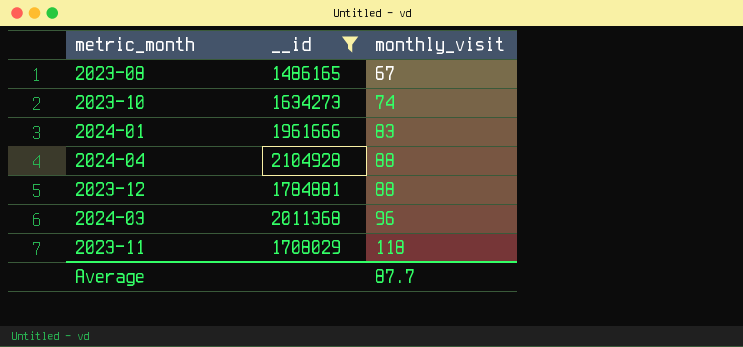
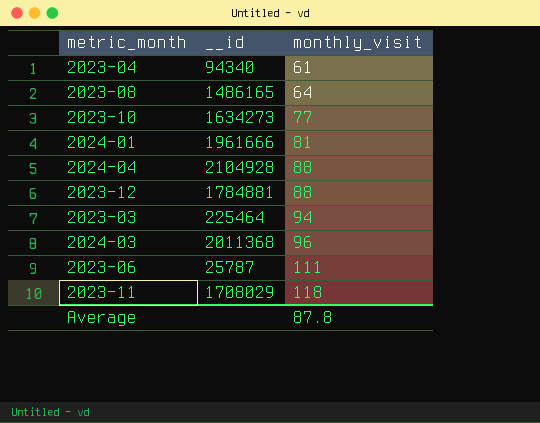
filter: __id >= 1486165 -> none
2023-08 | monthly_visit: 67 -> 64
2023-10 | monthly_visit: 74 -> 77
2024-01 | monthly_visit: 83 -> 81
Average | monthly_visit: 87.7 -> 87.8

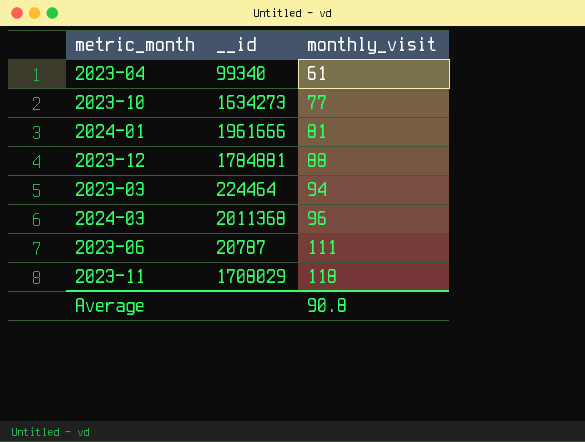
row 2023-08: 1486165 | 64 -> none
row 2024-04: 2104928 | 88 -> none
2023-04 | __id: 94340 -> 99340
2023-03 | __id: 225464 -> 224464
2023-06 | __id: 25787 -> 20787
Average | monthly_visit: 87.8 -> 90.8

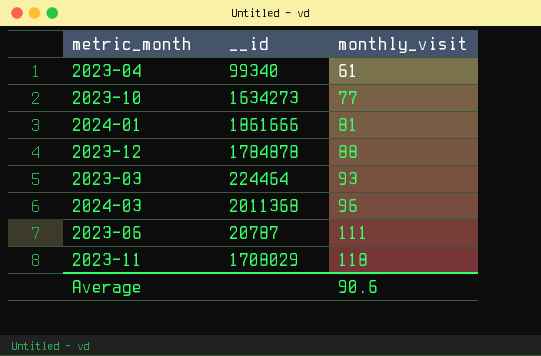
2024-01 | __id: 1961666 -> 1861666
2023-12 | __id: 1784881 -> 1784878
2023-03 | monthly_visit: 94 -> 93
Average | monthly_visit: 90.8 -> 90.6

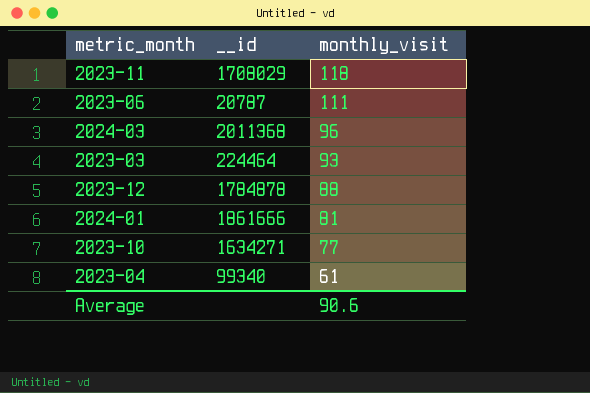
row order: monthly_visit ascending -> monthly_visit descending
2023-10 | __id: 1634273 -> 1634271

